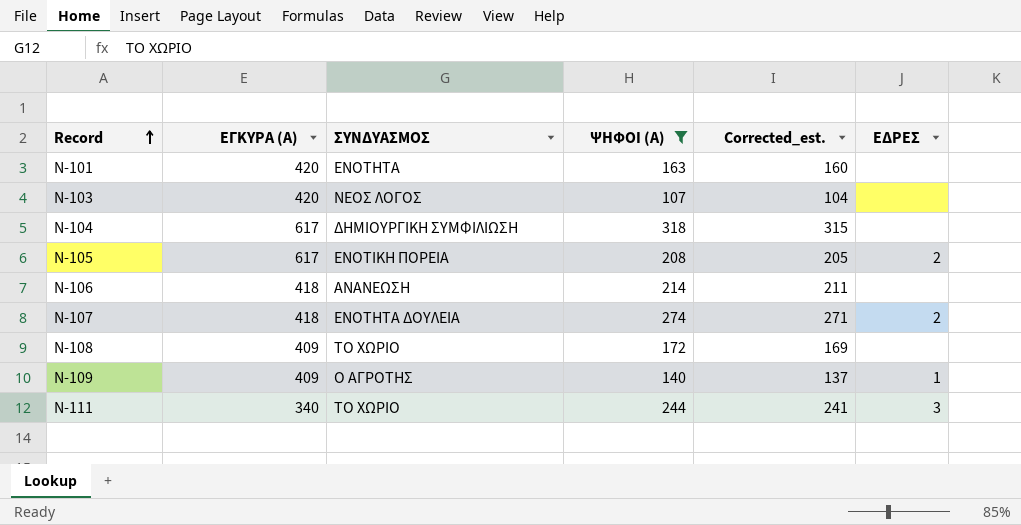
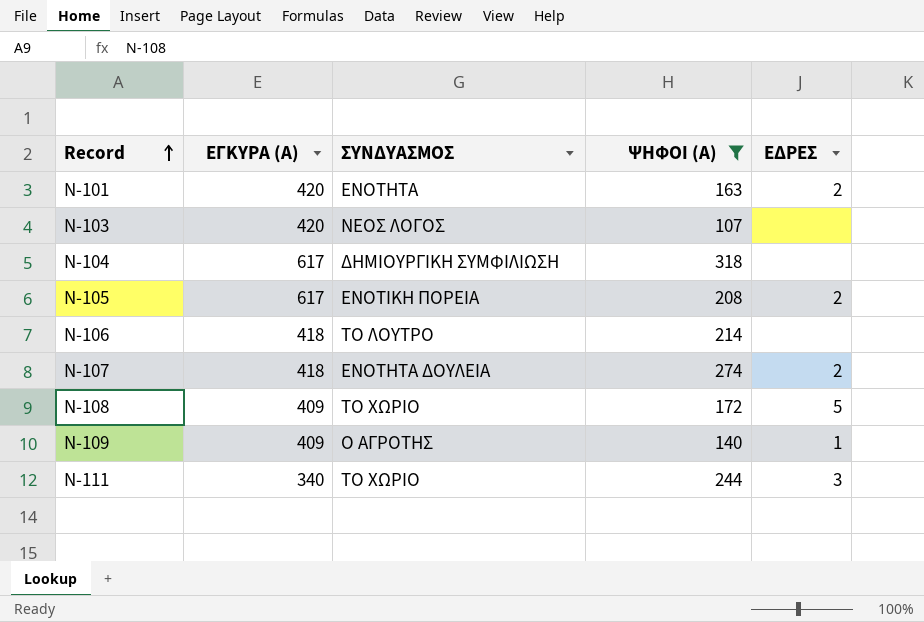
column Corrected_est. | formula: [ΨΗΦΟΙ (Α)] - 3 -> none
N-101 | ΕΔΡΕΣ: none -> 2
N-106 | ΣΥΝΔΥΑΣΜΟΣ: ΑΝΑΝΕΩΣΗ -> ΤΟ ΛΟΥΤΡΟ
N-108 | ΕΔΡΕΣ: none -> 5

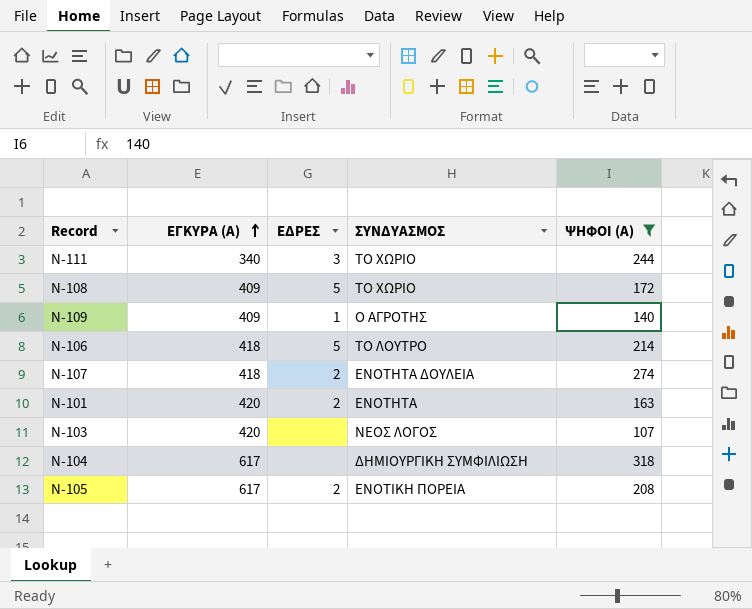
row order: Record ascending -> ΕΓΚΥΡΑ (Α) ascending
column ΕΔΡΕΣ | position: 5 -> 3
N-106 | ΕΔΡΕΣ: none -> 5

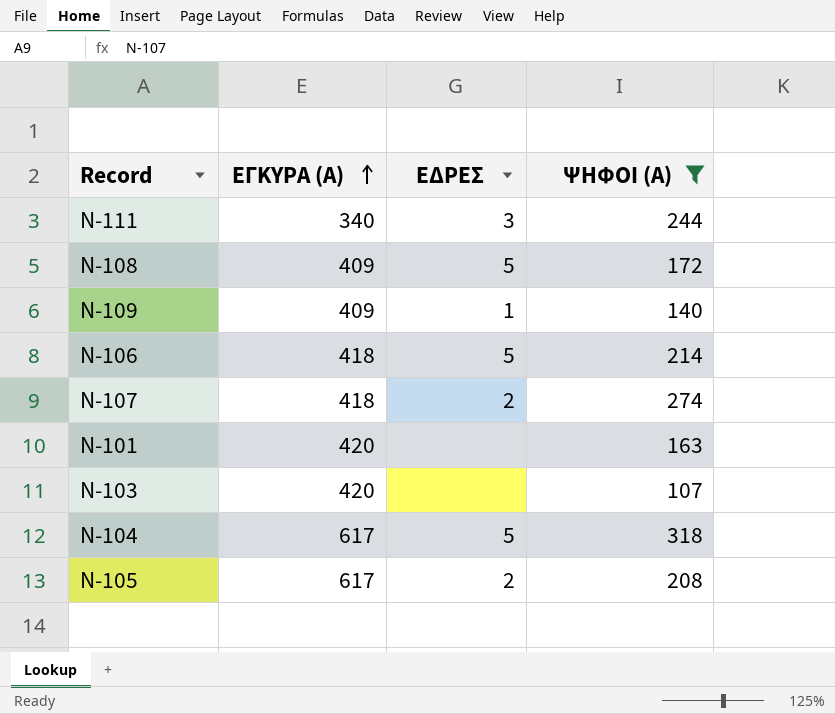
column ΣΥΝΔΥΑΣΜΟΣ | position: 4 -> none
N-101 | ΕΔΡΕΣ: 2 -> none
N-104 | ΕΔΡΕΣ: none -> 5

